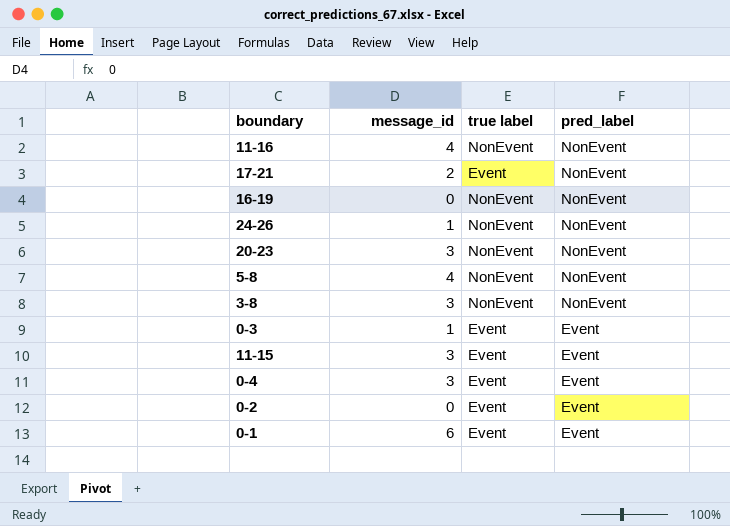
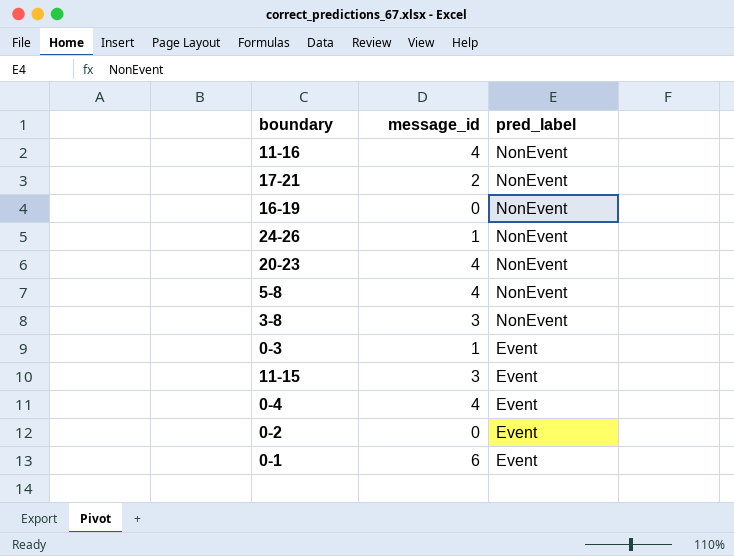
column true label | position: 3 -> none
20-23 | message_id: 3 -> 4
0-4 | message_id: 3 -> 4

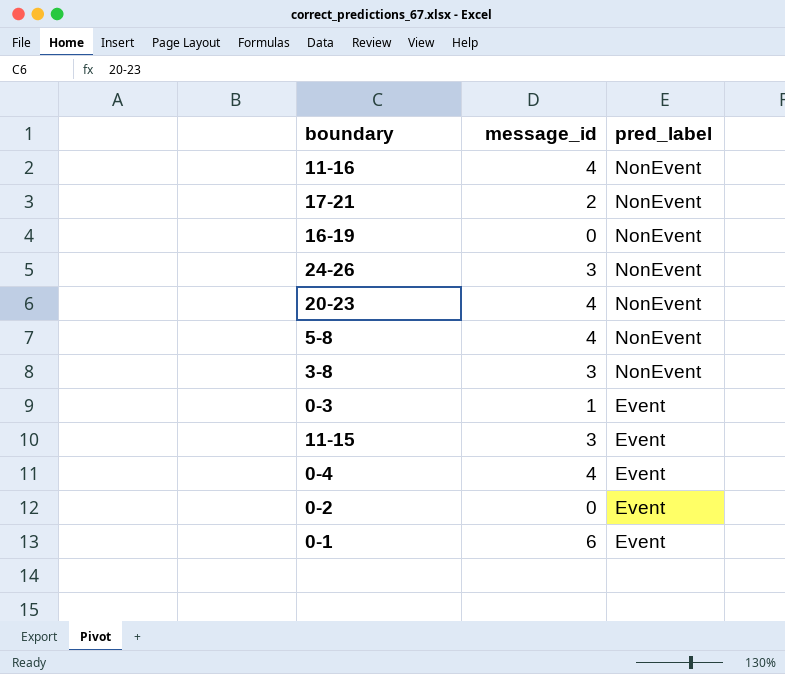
24-26 | message_id: 1 -> 3

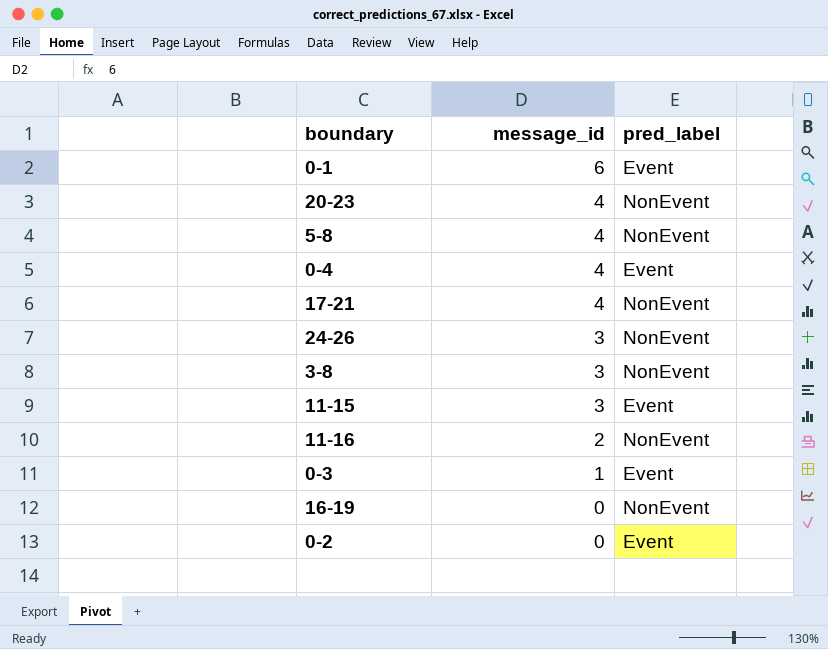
row order: pred_label descending -> message_id descending
17-21 | message_id: 2 -> 4
11-16 | message_id: 4 -> 2

